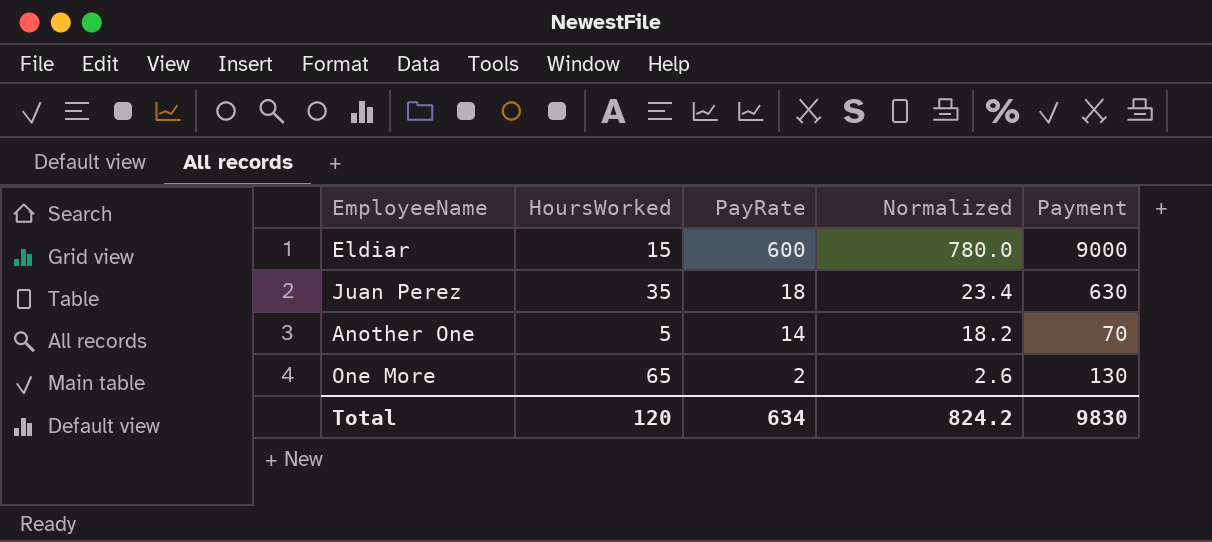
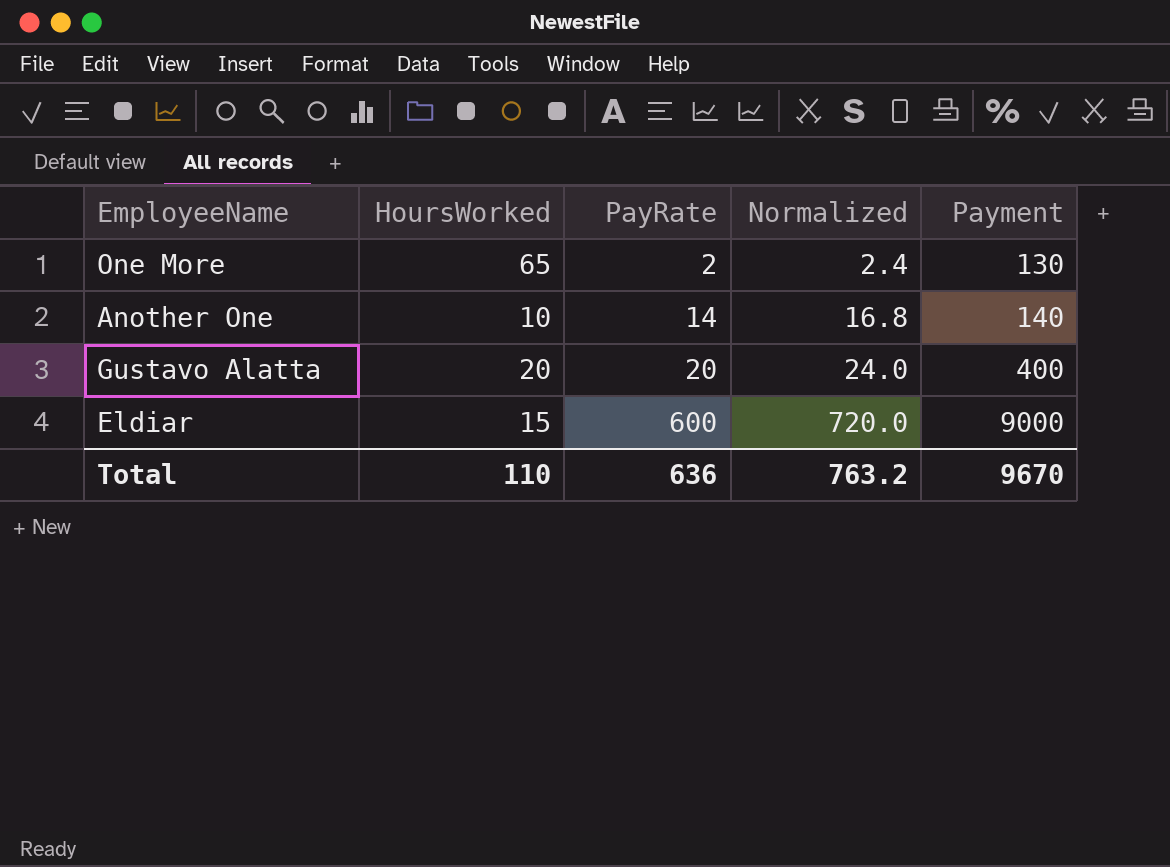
row order: PayRate descending -> PayRate ascending
column Normalized | formula: [PayRate] * 1.3 -> [PayRate] * 1.2
row Juan Perez: 35 | 18 | 23.4 | 630 -> none
Another One | HoursWorked: 5 -> 10
Another One | Payment: 70 -> 140
row Gustavo Alatta: none -> 20 | 20 | 24.0 | 400
Total | HoursWorked: 120 -> 110
Total | PayRate: 634 -> 636
Total | Normalized: 824.2 -> 763.2
Total | Payment: 9830 -> 9670

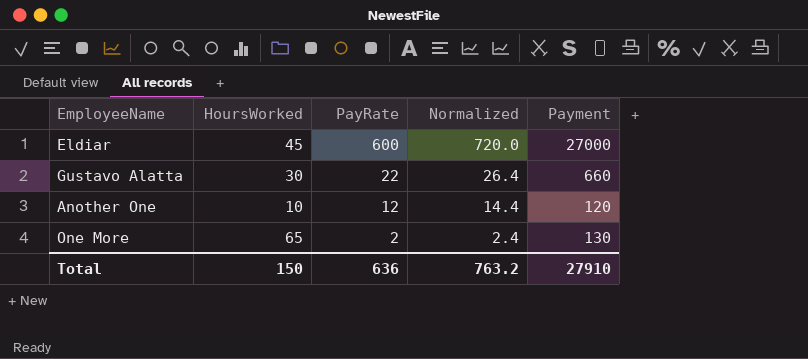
row order: PayRate ascending -> PayRate descending
Eldiar | HoursWorked: 15 -> 45
Eldiar | Payment: 9000 -> 27000
Gustavo Alatta | HoursWorked: 20 -> 30
Gustavo Alatta | PayRate: 20 -> 22
Gustavo Alatta | Normalized: 24.0 -> 26.4
Gustavo Alatta | Payment: 400 -> 660
Another One | PayRate: 14 -> 12
Another One | Normalized: 16.8 -> 14.4
Another One | Payment: 140 -> 120
Total | HoursWorked: 110 -> 150
Total | Payment: 9670 -> 27910

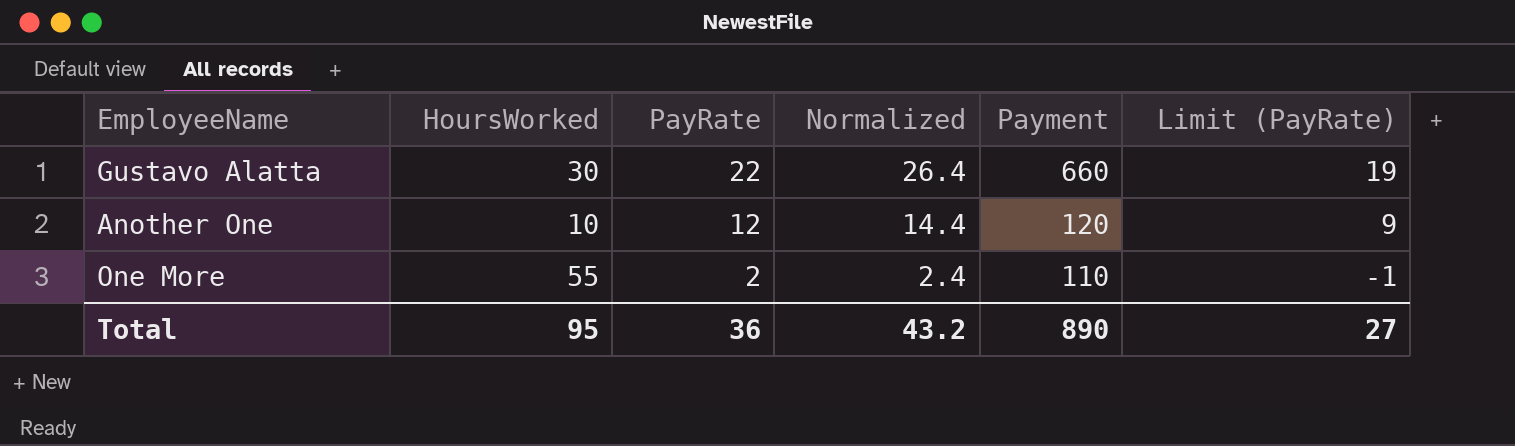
column Limit (PayRate) | formula: none -> [PayRate] - 3
row Eldiar: 45 | 600 | 720.0 | 27000 -> none
One More | HoursWorked: 65 -> 55
One More | Payment: 130 -> 110
Total | HoursWorked: 150 -> 95
Total | PayRate: 636 -> 36
Total | Normalized: 763.2 -> 43.2
Total | Payment: 27910 -> 890

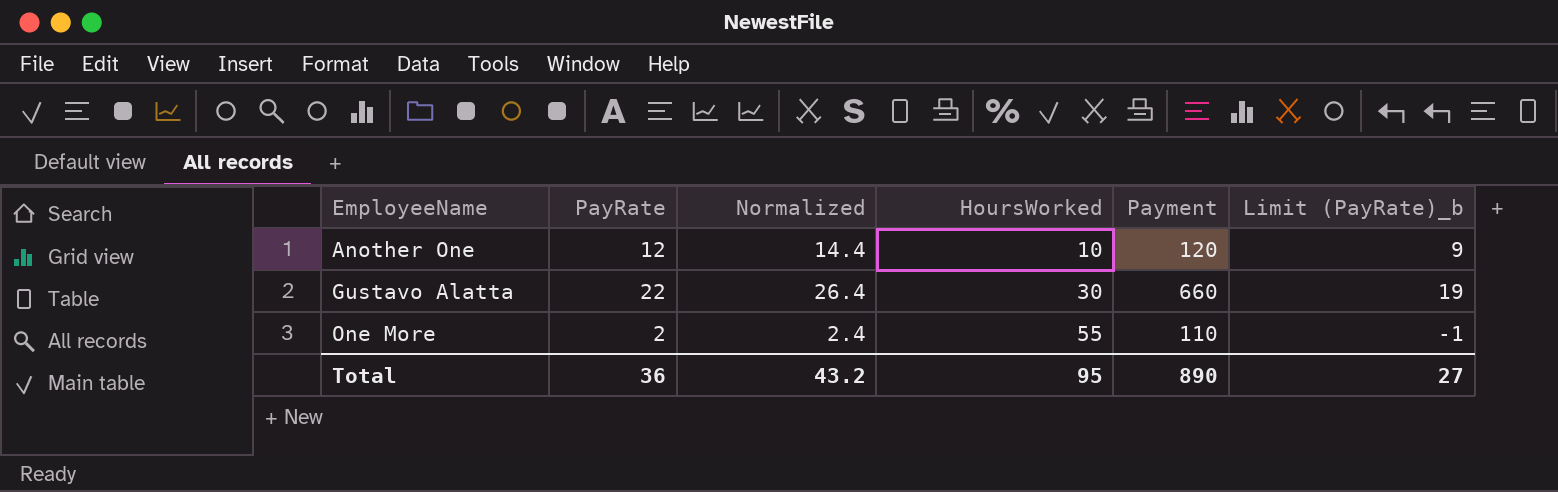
row order: PayRate descending -> EmployeeName ascending
column HoursWorked | position: 2 -> 4
column name: Limit (PayRate) -> Limit (PayRate)_b

